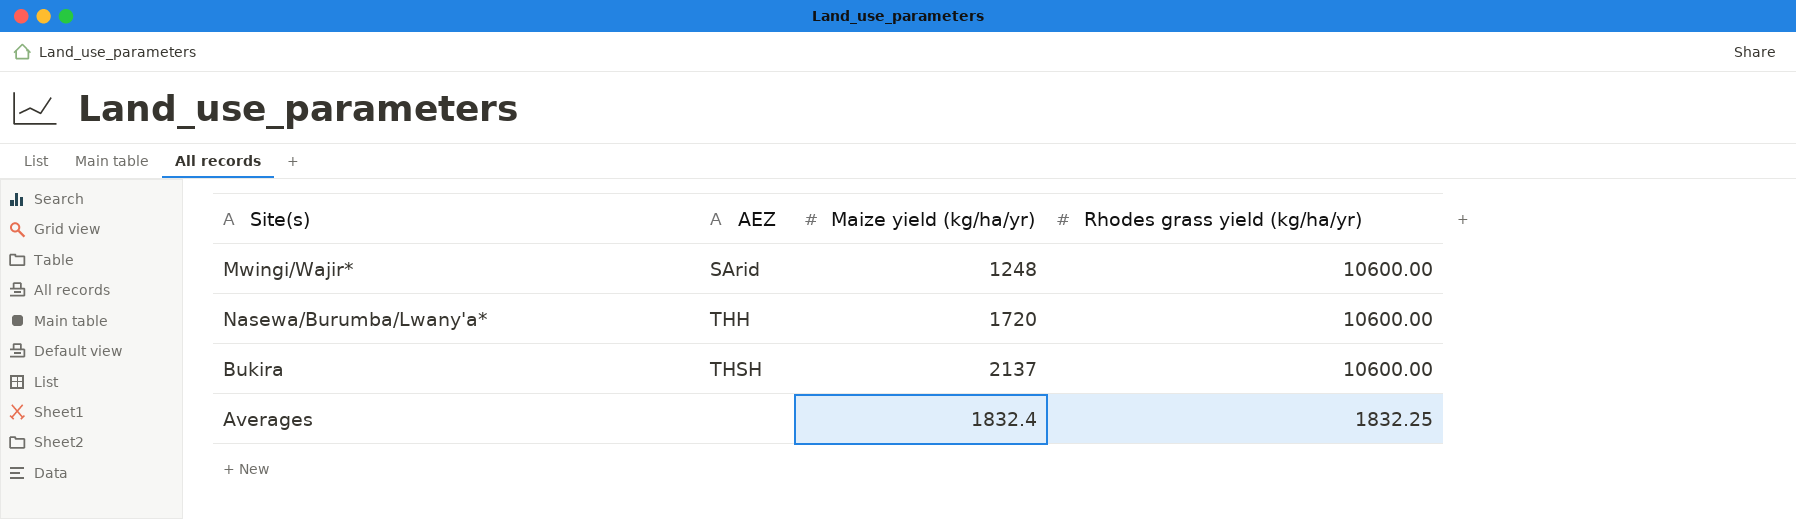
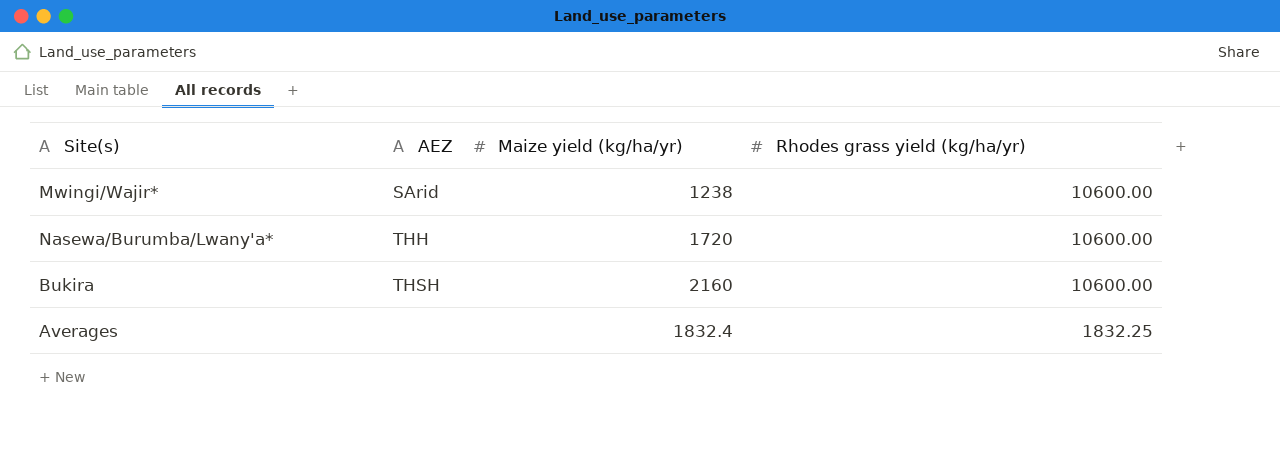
Mwingi/Wajir* | Maize yield (kg/ha/yr): 1248 -> 1238
Bukira | Maize yield (kg/ha/yr): 2137 -> 2160

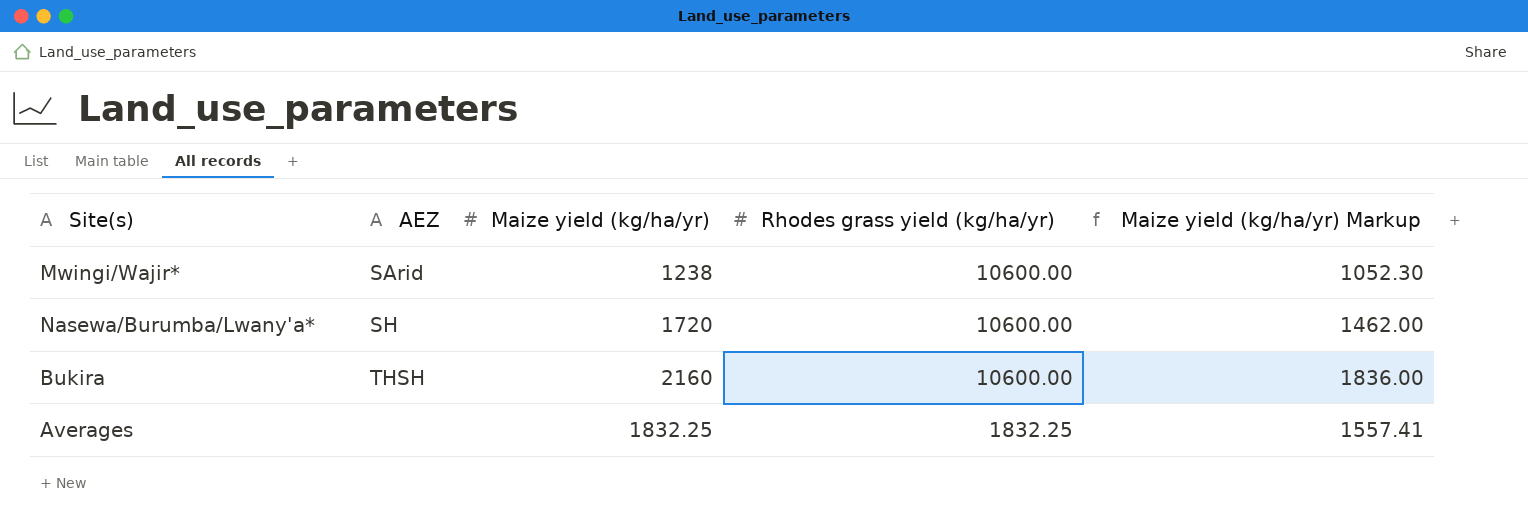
column Maize yield (kg/ha/yr) Markup | formula: none -> [Maize yield (kg/ha/yr)] * 0.85
Nasewa/Burumba/Lwany'a* | AEZ: THH -> SH
Averages | Maize yield (kg/ha/yr): 1832.4 -> 1832.25

